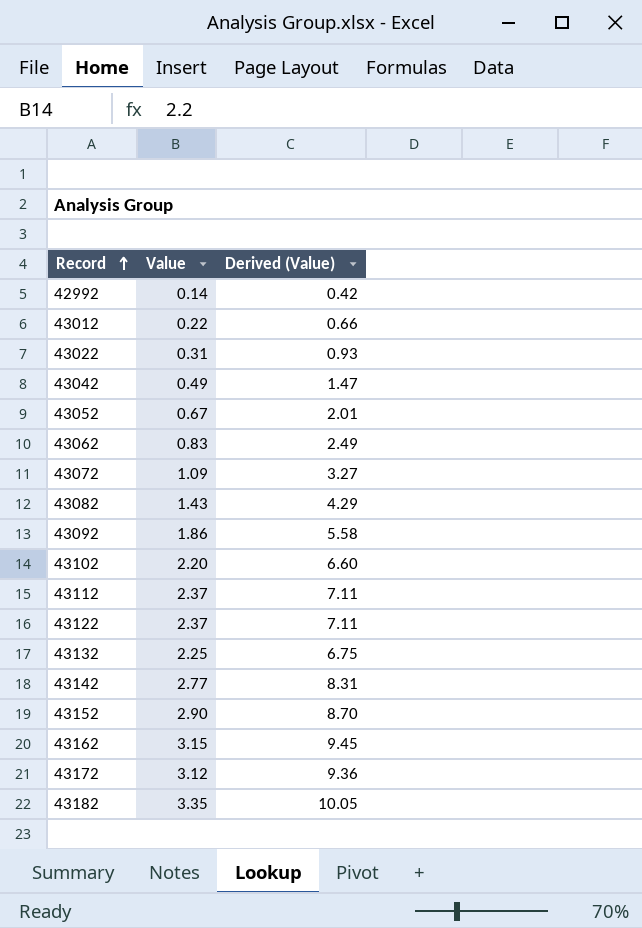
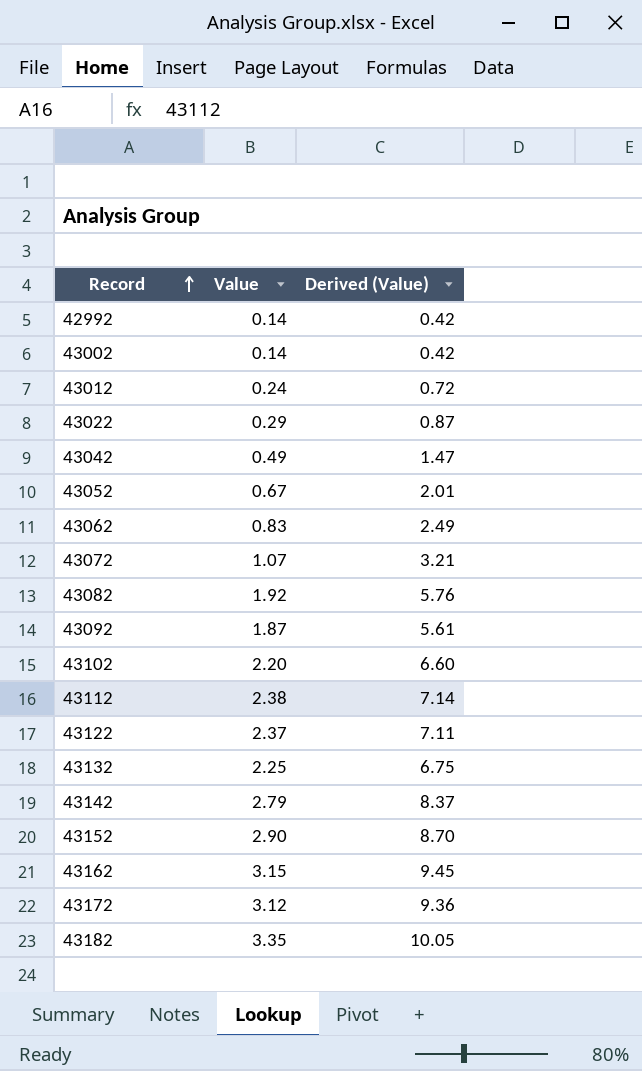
row 43002: none -> 0.14 | 0.42
43012 | Value: 0.22 -> 0.24
43012 | Derived (Value): 0.66 -> 0.72
43022 | Value: 0.31 -> 0.29
43022 | Derived (Value): 0.93 -> 0.87
43072 | Value: 1.09 -> 1.07
43072 | Derived (Value): 3.27 -> 3.21
43082 | Value: 1.43 -> 1.92
43082 | Derived (Value): 4.29 -> 5.76
43092 | Value: 1.86 -> 1.87
43092 | Derived (Value): 5.58 -> 5.61
43112 | Value: 2.37 -> 2.38
43112 | Derived (Value): 7.11 -> 7.14
43142 | Value: 2.77 -> 2.79
43142 | Derived (Value): 8.31 -> 8.37

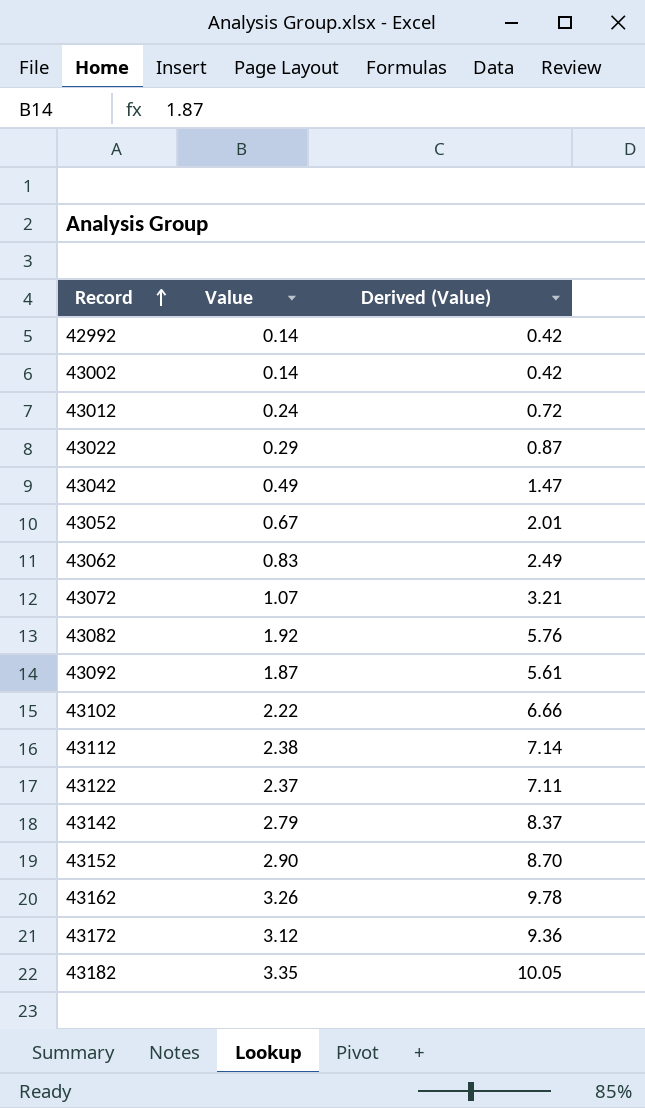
row 43132: 2.25 | 6.75 -> none
43102 | Value: 2.20 -> 2.22
43102 | Derived (Value): 6.60 -> 6.66
43162 | Value: 3.15 -> 3.26
43162 | Derived (Value): 9.45 -> 9.78

